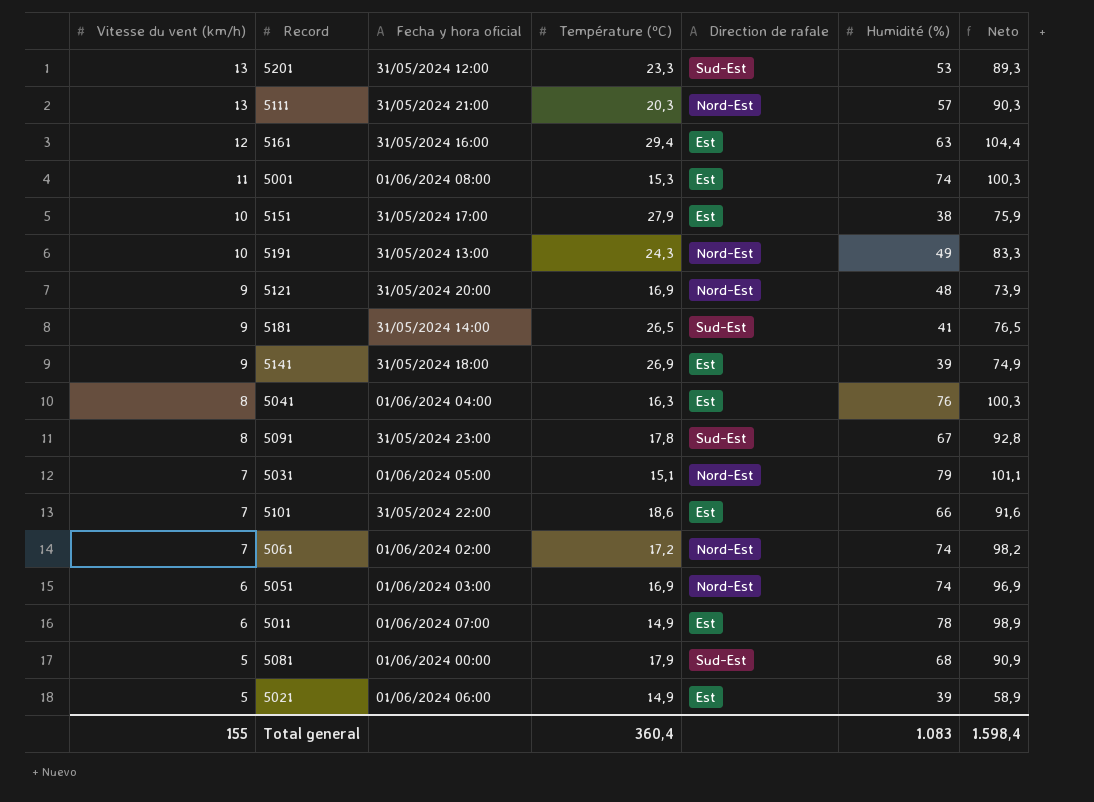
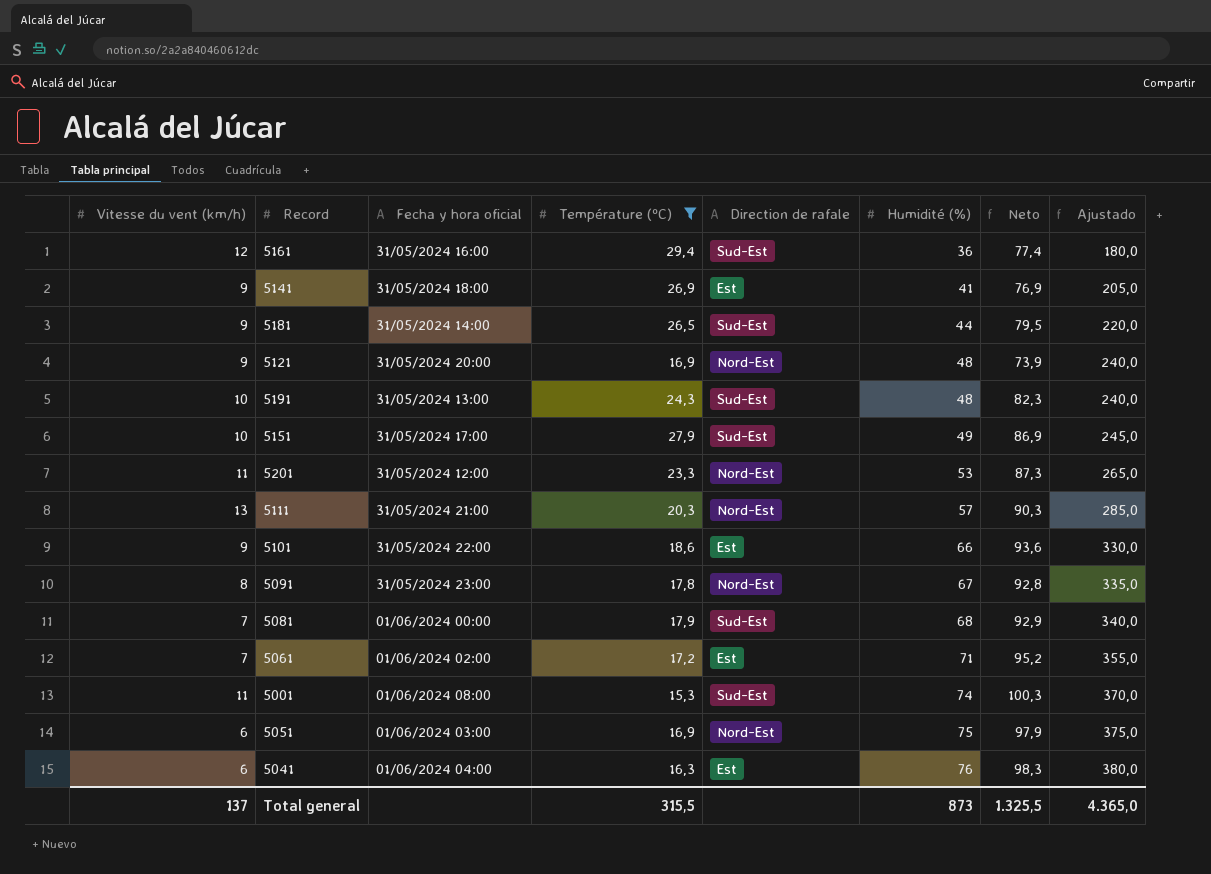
filter: none -> Température (ºC) >= 15,3
row order: Vitesse du vent (km/h) descending -> Humidité (%) ascending
column Ajustado | formula: none -> [Humidité (%)] * 5
5161 | Direction de rafale: Est -> Sud-Est
5161 | Humidité (%): 63 -> 36
5161 | Neto: 104,4 -> 77,4
5141 | Humidité (%): 39 -> 41
5141 | Neto: 74,9 -> 76,9
5181 | Humidité (%): 41 -> 44
5181 | Neto: 76,5 -> 79,5
5191 | Direction de rafale: Nord-Est -> Sud-Est
5191 | Humidité (%): 49 -> 48
5191 | Neto: 83,3 -> 82,3
5151 | Direction de rafale: Est -> Sud-Est
5151 | Humidité (%): 38 -> 49
5151 | Neto: 75,9 -> 86,9
5201 | Vitesse du vent (km/h): 13 -> 11
5201 | Direction de rafale: Sud-Est -> Nord-Est
5201 | Neto: 89,3 -> 87,3
5101 | Vitesse du vent (km/h): 7 -> 9
5101 | Neto: 91,6 -> 93,6
5091 | Direction de rafale: Sud-Est -> Nord-Est
5081 | Vitesse du vent (km/h): 5 -> 7
5081 | Neto: 90,9 -> 92,9
5061 | Direction de rafale: Nord-Est -> Est
5061 | Humidité (%): 74 -> 71
5061 | Neto: 98,2 -> 95,2
5001 | Direction de rafale: Est -> Sud-Est
5051 | Humidité (%): 74 -> 75
5051 | Neto: 96,9 -> 97,9
5041 | Vitesse du vent (km/h): 8 -> 6
5041 | Neto: 100,3 -> 98,3
Total general | Vitesse du vent (km/h): 155 -> 137
Total general | Température (ºC): 360,4 -> 315,5
Total general | Humidité (%): 1.083 -> 873
Total general | Neto: 1.598,4 -> 1.325,5

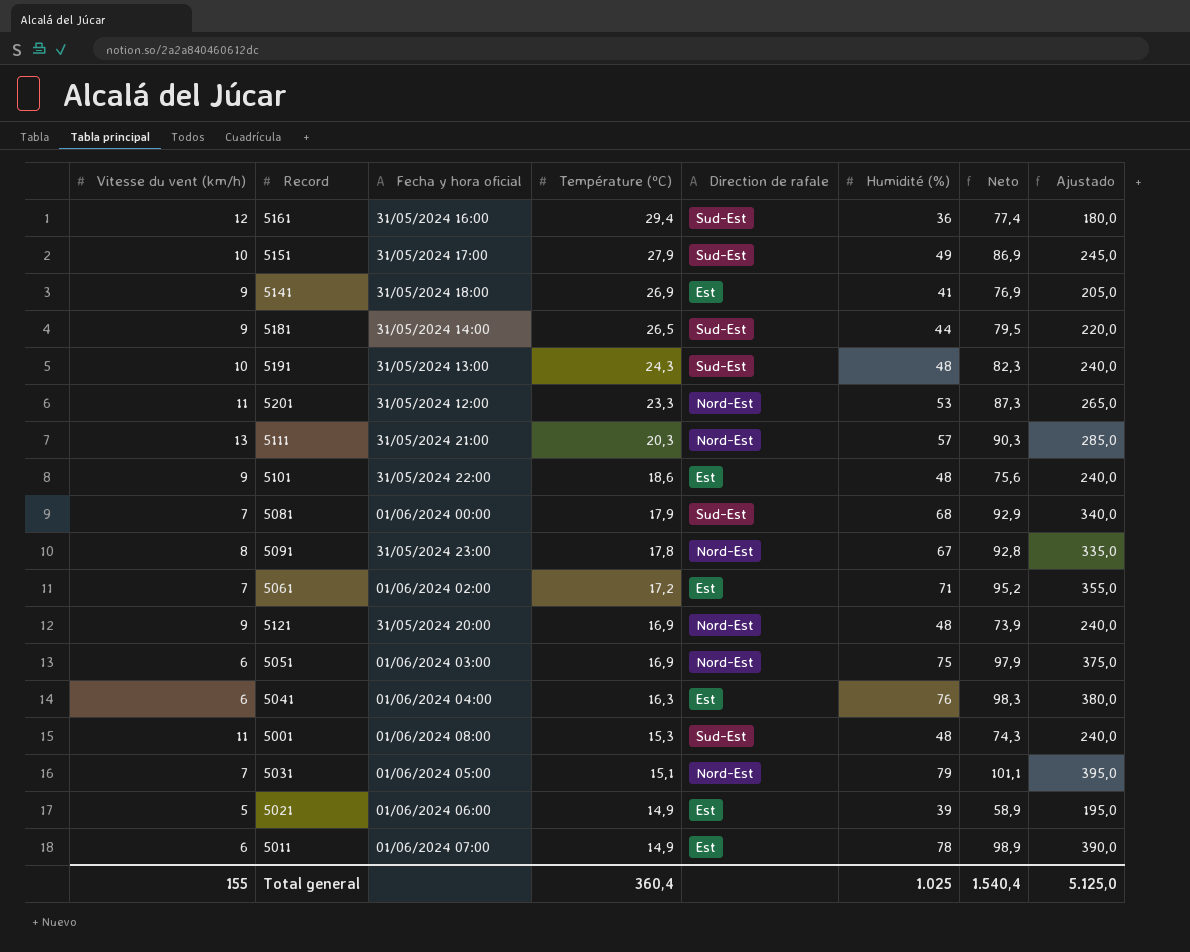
filter: Température (ºC) >= 15,3 -> none
row order: Humidité (%) ascending -> Température (ºC) descending
5101 | Humidité (%): 66 -> 48
5101 | Neto: 93,6 -> 75,6
5101 | Ajustado: 330,0 -> 240,0
5001 | Humidité (%): 74 -> 48
5001 | Neto: 100,3 -> 74,3
5001 | Ajustado: 370,0 -> 240,0
Total general | Vitesse du vent (km/h): 137 -> 155
Total general | Température (ºC): 315,5 -> 360,4
Total general | Humidité (%): 873 -> 1.025
Total general | Neto: 1.325,5 -> 1.540,4
Total general | Ajustado: 4.365,0 -> 5.125,0

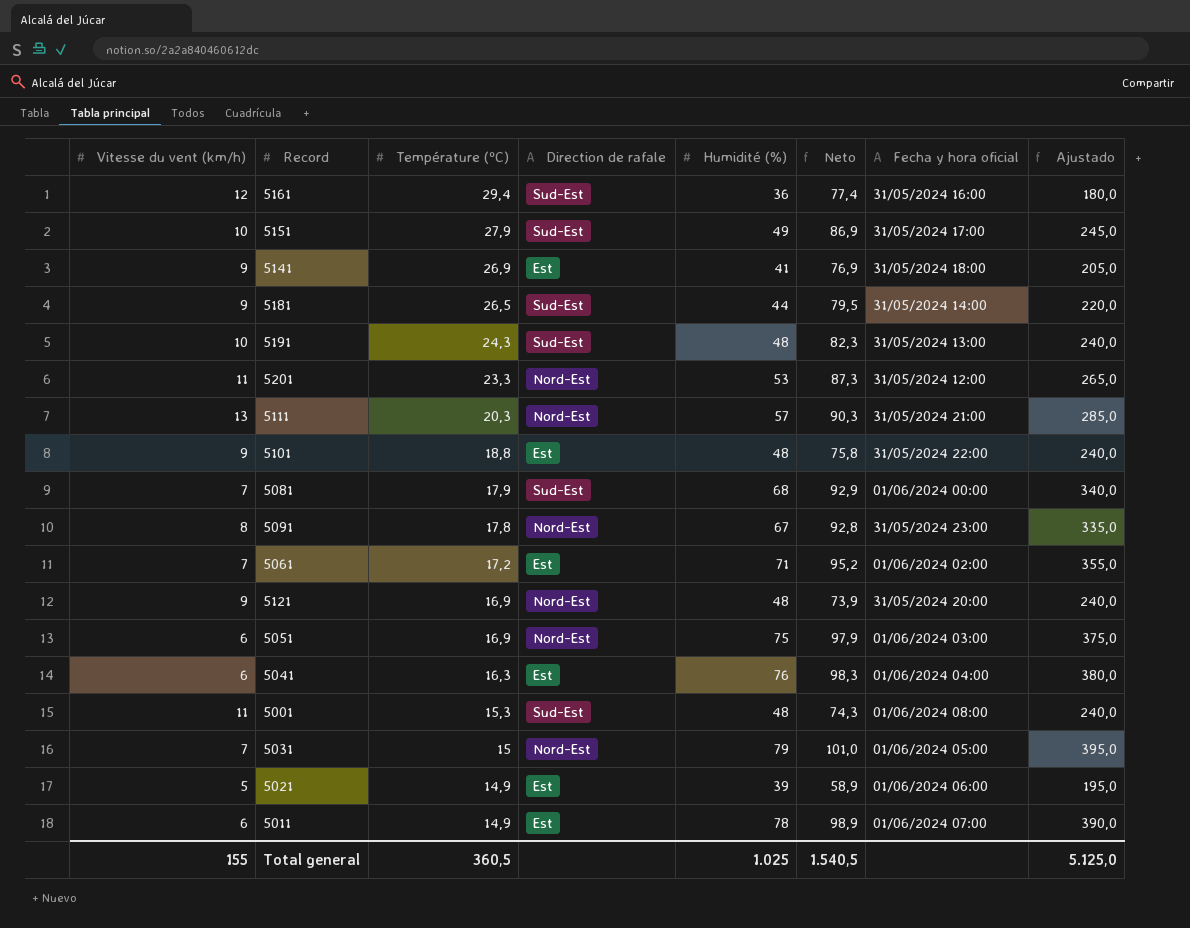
column Fecha y hora oficial | position: 3 -> 7
5101 | Température (ºC): 18,6 -> 18,8
5101 | Neto: 75,6 -> 75,8
5031 | Température (ºC): 15,1 -> 15
5031 | Neto: 101,1 -> 101,0
Total general | Température (ºC): 360,4 -> 360,5
Total general | Neto: 1.540,4 -> 1.540,5

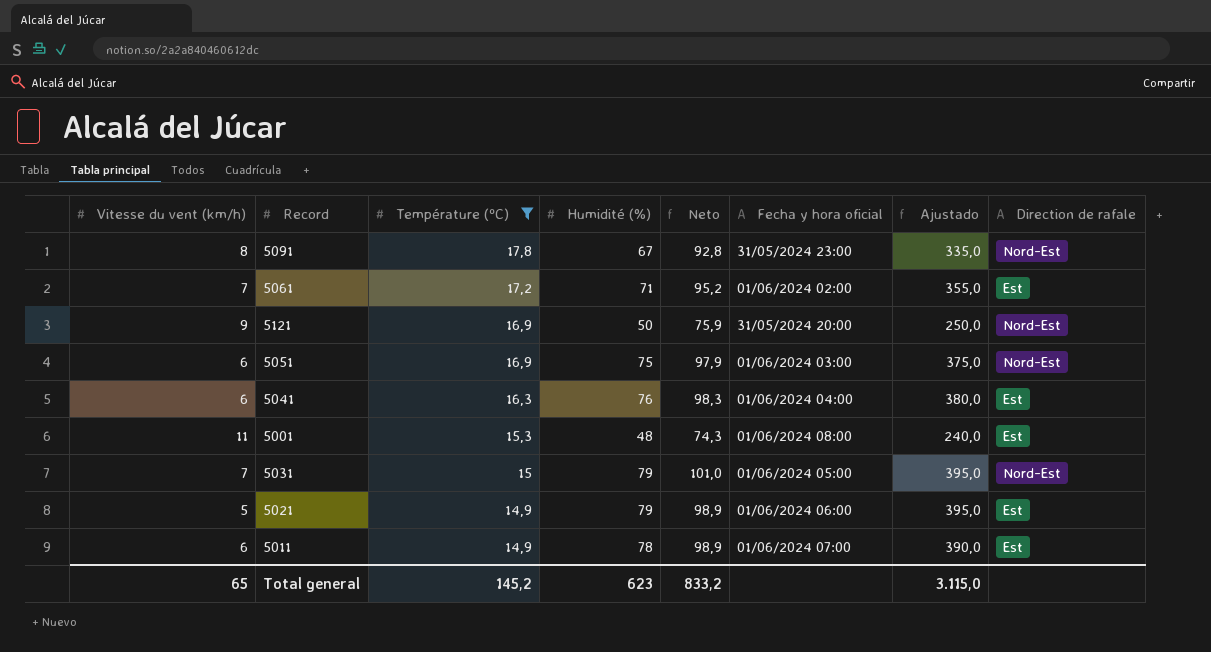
filter: none -> Température (ºC) <= 17,8
column Direction de rafale | position: 4 -> 8
5121 | Humidité (%): 48 -> 50
5121 | Neto: 73,9 -> 75,9
5121 | Ajustado: 240,0 -> 250,0
5001 | Direction de rafale: Sud-Est -> Est
5021 | Humidité (%): 39 -> 79
5021 | Neto: 58,9 -> 98,9
5021 | Ajustado: 195,0 -> 395,0
Total general | Vitesse du vent (km/h): 155 -> 65
Total general | Température (ºC): 360,5 -> 145,2
Total general | Humidité (%): 1.025 -> 623
Total general | Neto: 1.540,5 -> 833,2
Total general | Ajustado: 5.125,0 -> 3.115,0

